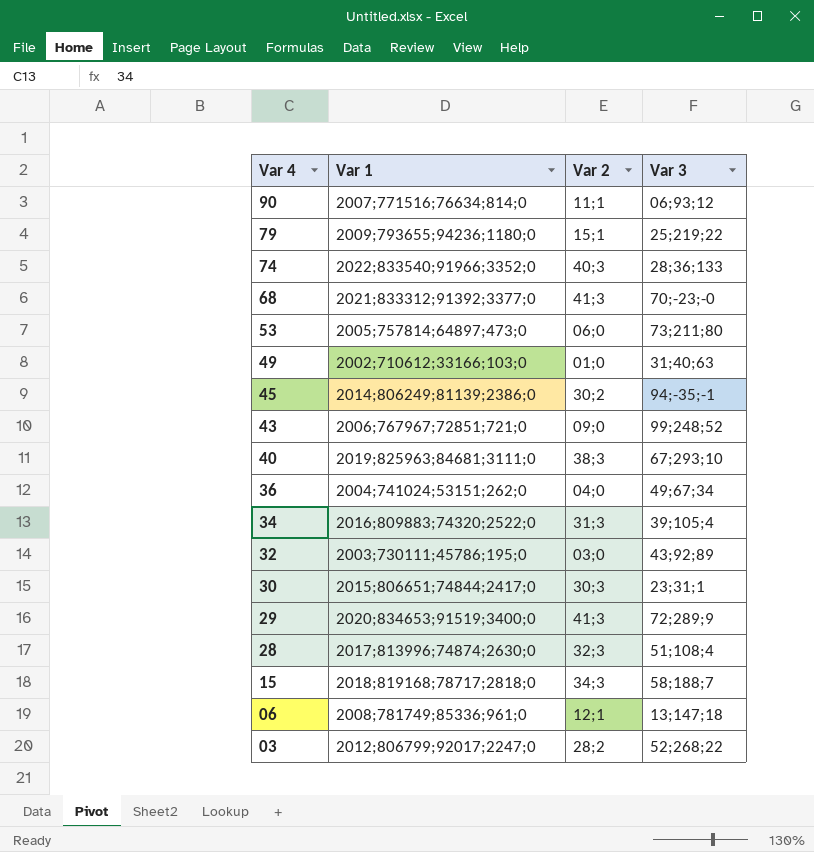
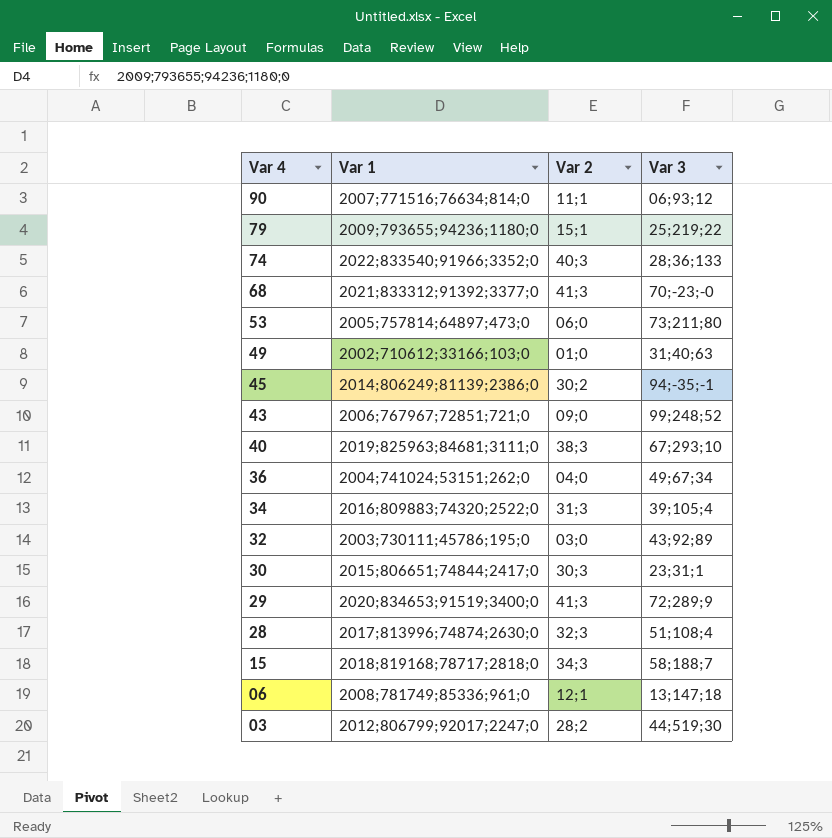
03 | Var 3: 52;268;22 -> 44;519;30

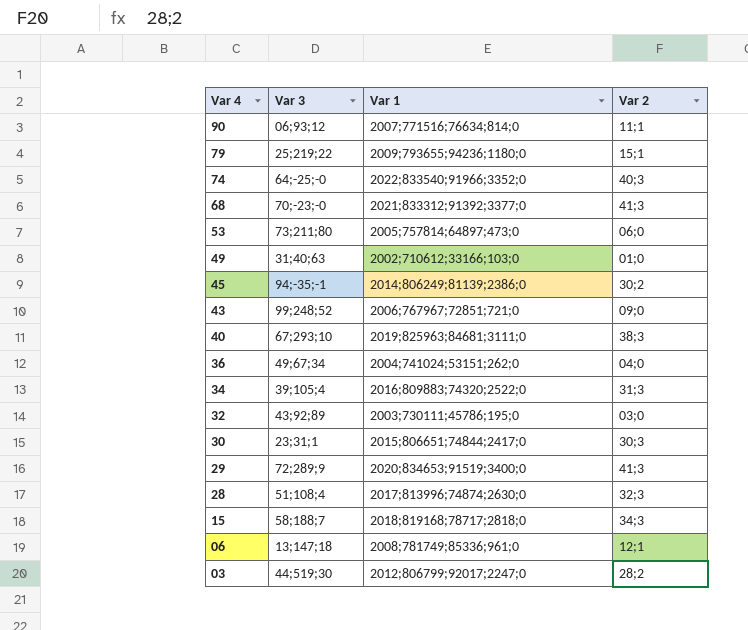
column Var 3 | position: 4 -> 2
74 | Var 3: 28;36;133 -> 64;-25;-0

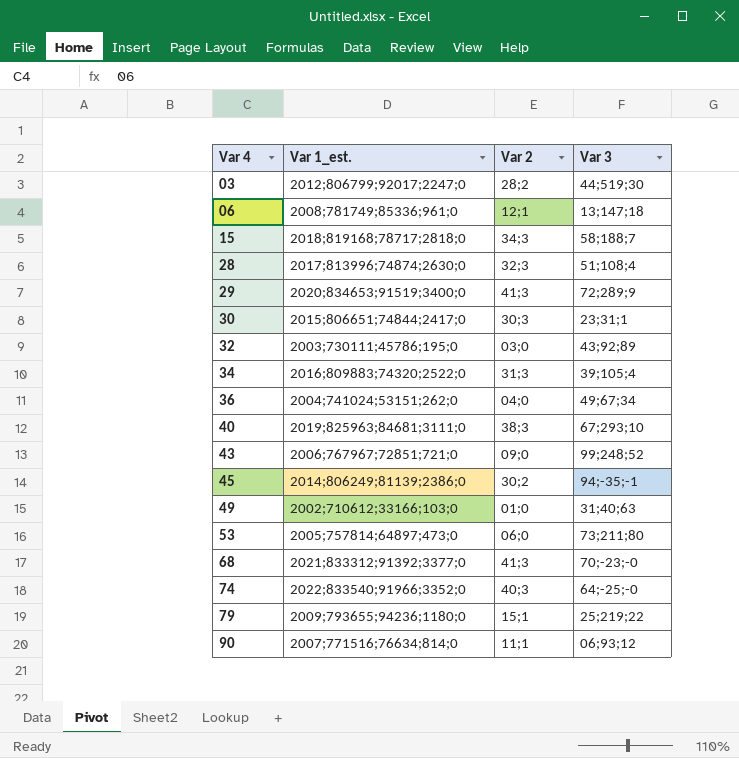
row order: Var 4 descending -> Var 4 ascending
column name: Var 1 -> Var 1_est.
column Var 3 | position: 2 -> 4

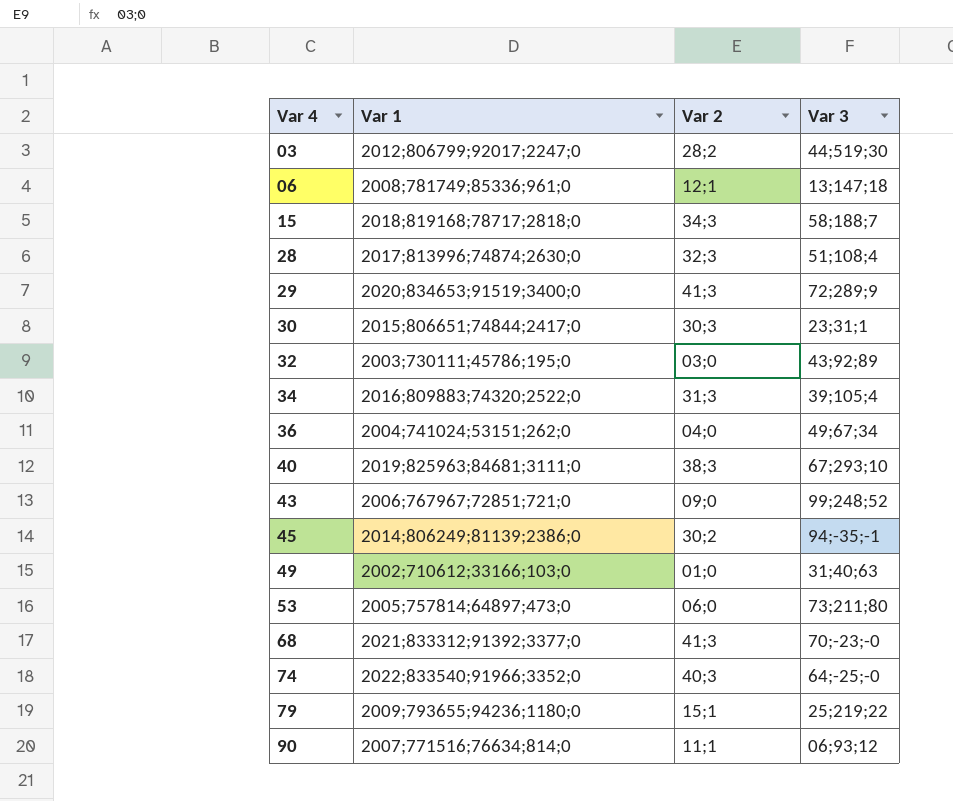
column name: Var 1_est. -> Var 1

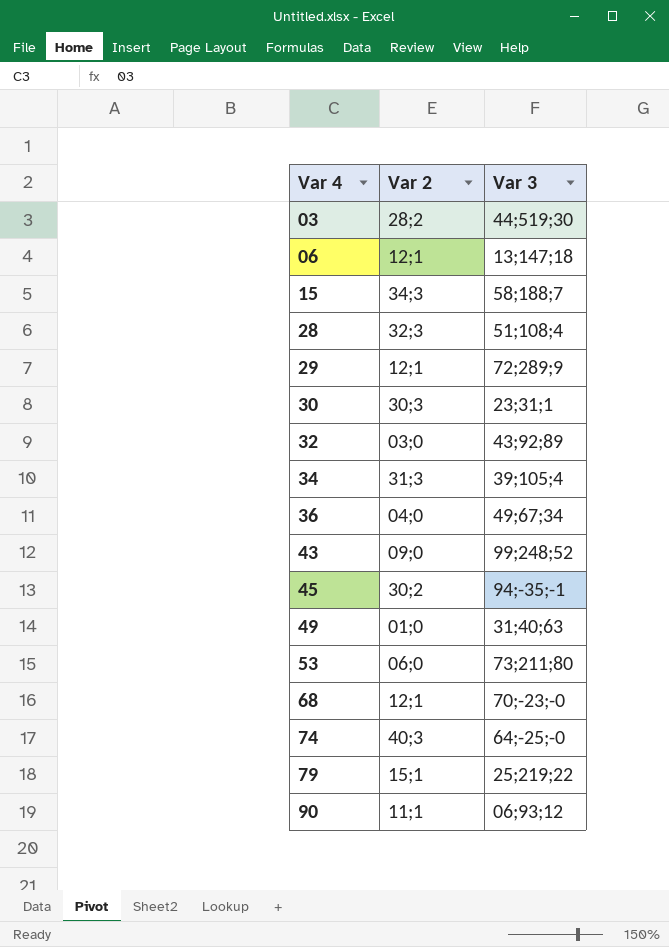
column Var 1 | position: 2 -> none
row 40: 2019;825963;84681;3111;0 | 38;3 | 67;293;10 -> none
29 | Var 2: 41;3 -> 12;1
68 | Var 2: 41;3 -> 12;1

